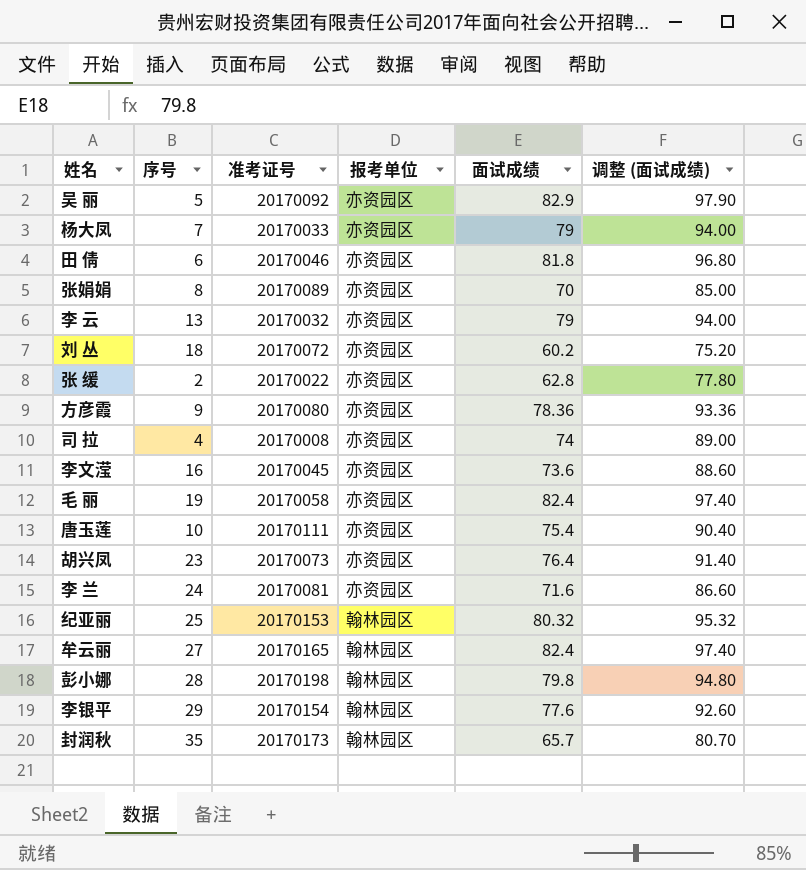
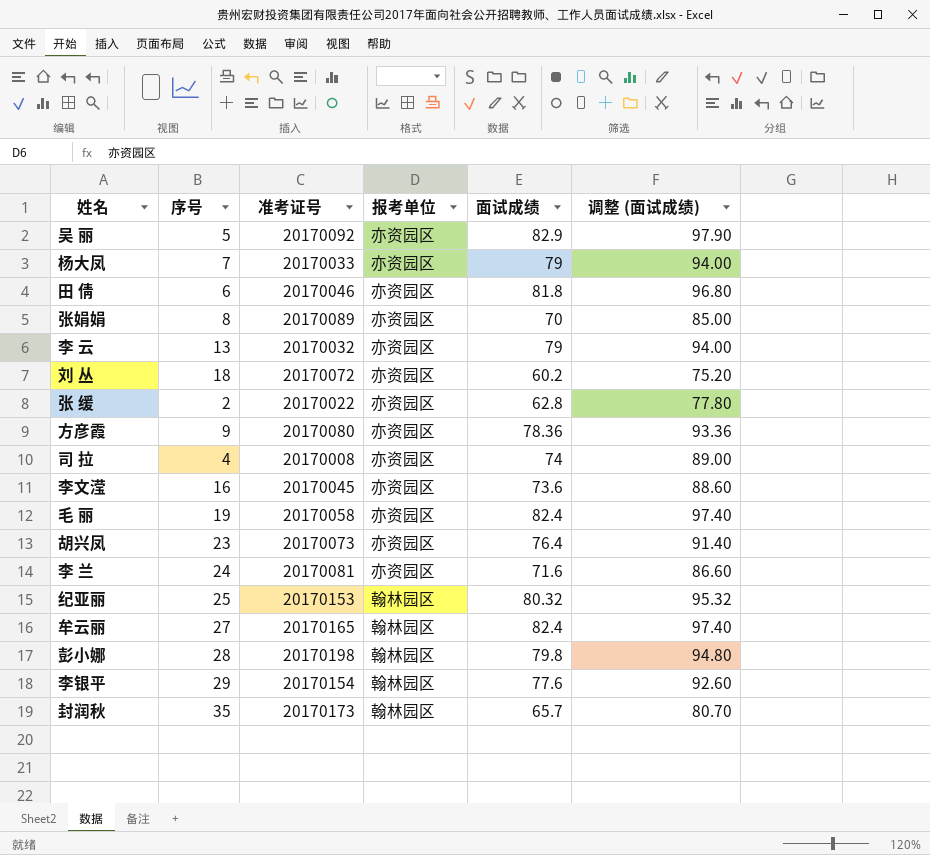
row 唐玉莲: 10 | 20170111 | 亦资园区 | 75.4 | 90.40 -> none

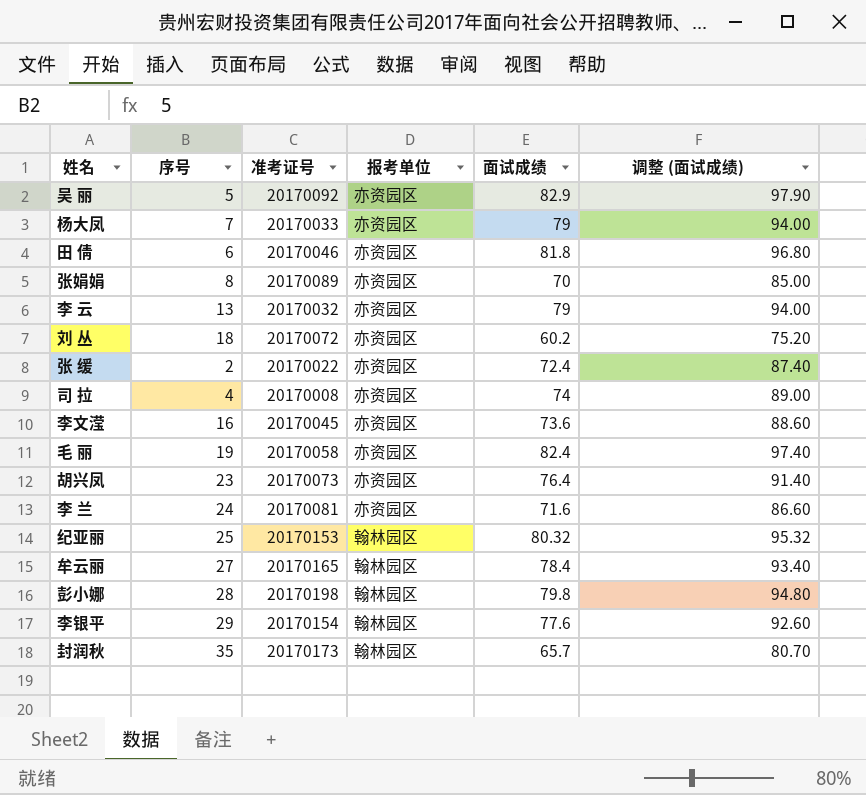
row 方彦霞: 9 | 20170080 | 亦资园区 | 78.36 | 93.36 -> none
张 缓 | 面试成绩: 62.8 -> 72.4
张 缓 | 调整 (面试成绩): 77.80 -> 87.40
牟云丽 | 面试成绩: 82.4 -> 78.4
牟云丽 | 调整 (面试成绩): 97.40 -> 93.40

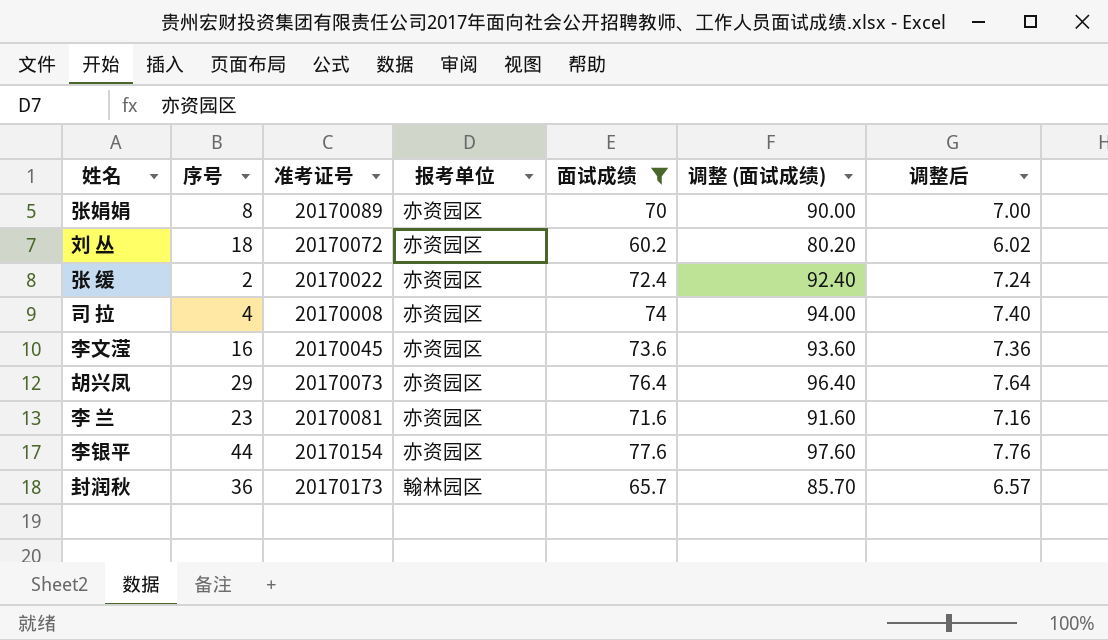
filter: none -> 面试成绩 <= 77.6
column 调整 (面试成绩) | formula: [面试成绩] + 15 -> [面试成绩] + 20
column 调整后 | formula: none -> [面试成绩] * 0.1
胡兴凤 | 序号: 23 -> 29
李 兰 | 序号: 24 -> 23
李银平 | 序号: 29 -> 44
李银平 | 报考单位: 翰林园区 -> 亦资园区
封润秋 | 序号: 35 -> 36

